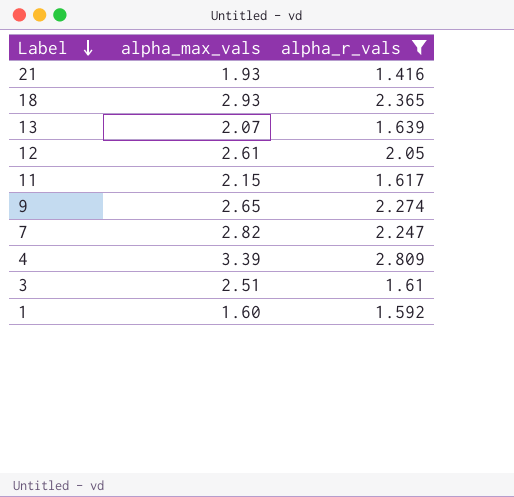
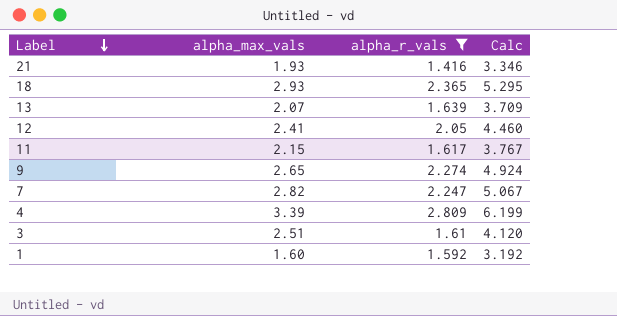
column Calc | formula: none -> [alpha_max_vals] + [alpha_r_vals]
12 | alpha_max_vals: 2.61 -> 2.41

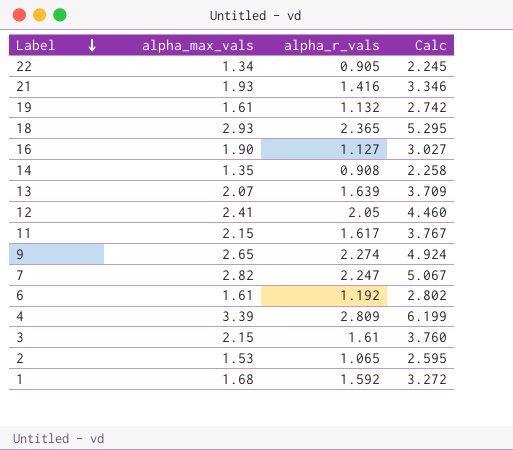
filter: alpha_r_vals >= 1.416 -> none
3 | alpha_max_vals: 2.51 -> 2.15
3 | Calc: 4.120 -> 3.760
1 | alpha_max_vals: 1.60 -> 1.68
1 | Calc: 3.192 -> 3.272

